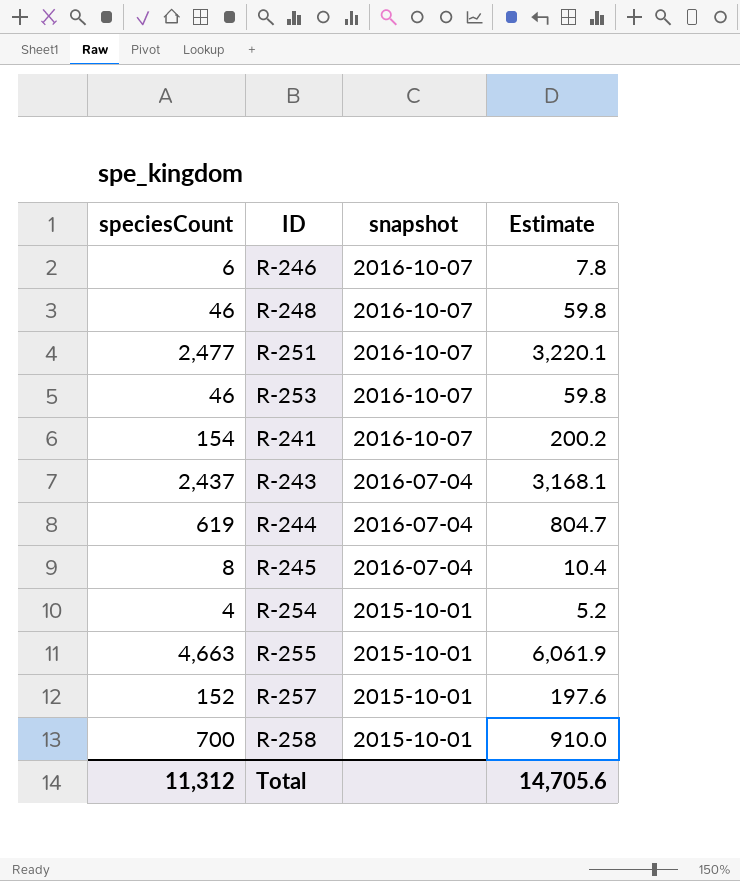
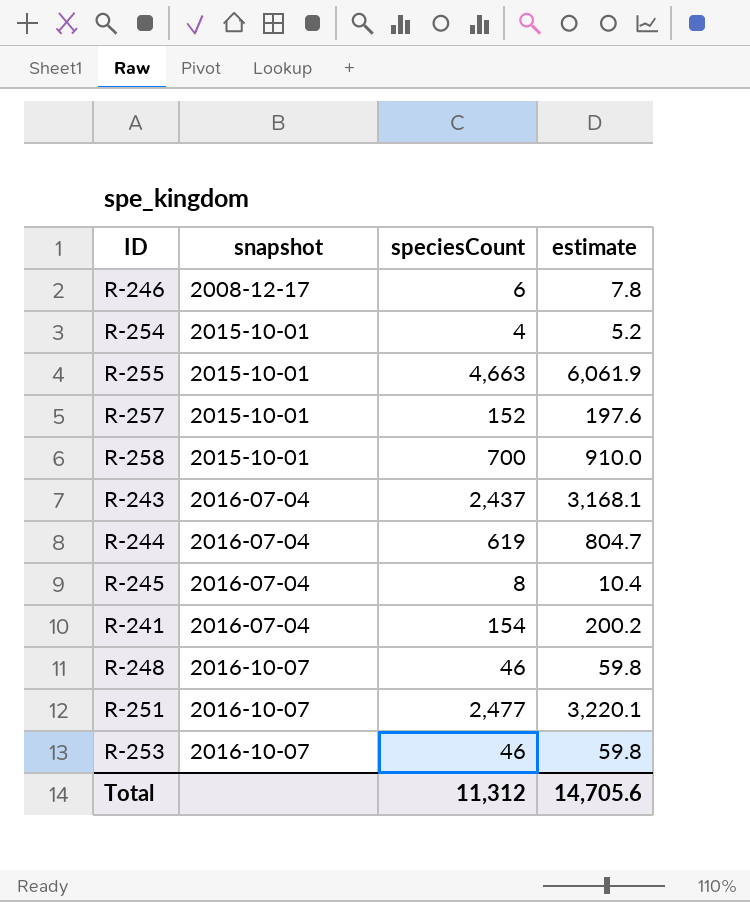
row order: snapshot descending -> snapshot ascending
column speciesCount | position: 1 -> 3
column name: Estimate -> estimate
R-246 | snapshot: 2016-10-07 -> 2008-12-17
R-241 | snapshot: 2016-10-07 -> 2016-07-04

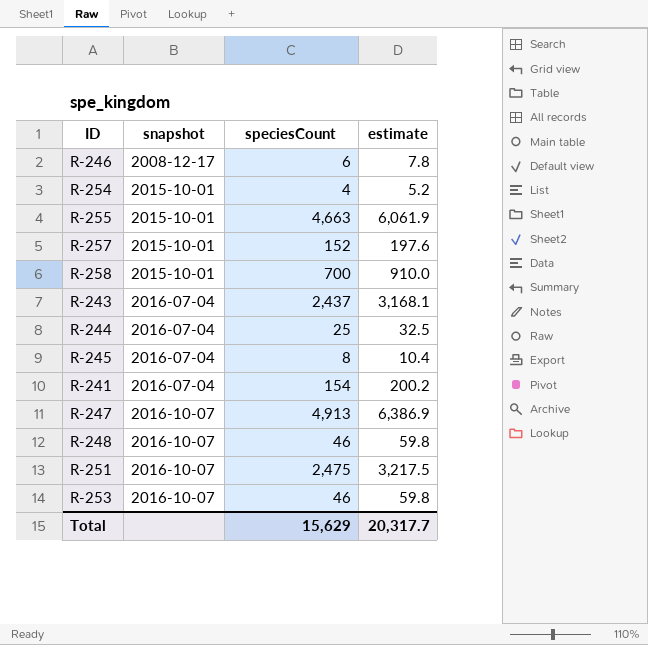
R-244 | speciesCount: 619 -> 25
R-244 | estimate: 804.7 -> 32.5
row R-247: none -> 2016-10-07 | 4,913 | 6,386.9
R-251 | speciesCount: 2,477 -> 2,475
R-251 | estimate: 3,220.1 -> 3,217.5
Total | speciesCount: 11,312 -> 15,629
Total | estimate: 14,705.6 -> 20,317.7

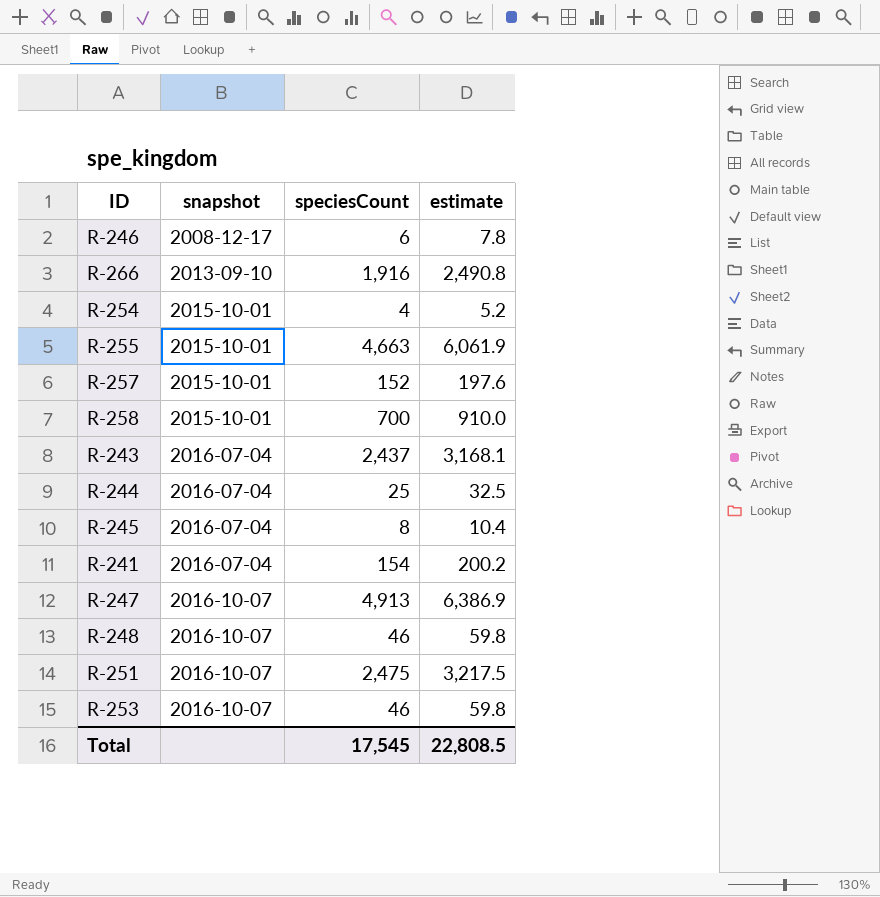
row R-266: none -> 2013-09-10 | 1,916 | 2,490.8
Total | speciesCount: 15,629 -> 17,545
Total | estimate: 20,317.7 -> 22,808.5

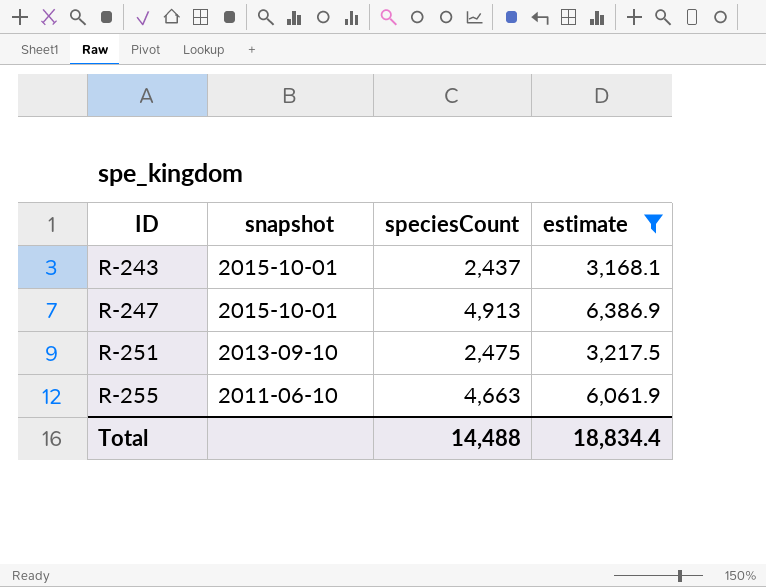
filter: none -> estimate >= 3,168.1
row order: snapshot ascending -> ID ascending
R-243 | snapshot: 2016-07-04 -> 2015-10-01
R-247 | snapshot: 2016-10-07 -> 2015-10-01
R-251 | snapshot: 2016-10-07 -> 2013-09-10
R-255 | snapshot: 2015-10-01 -> 2011-06-10
Total | speciesCount: 17,545 -> 14,488
Total | estimate: 22,808.5 -> 18,834.4

